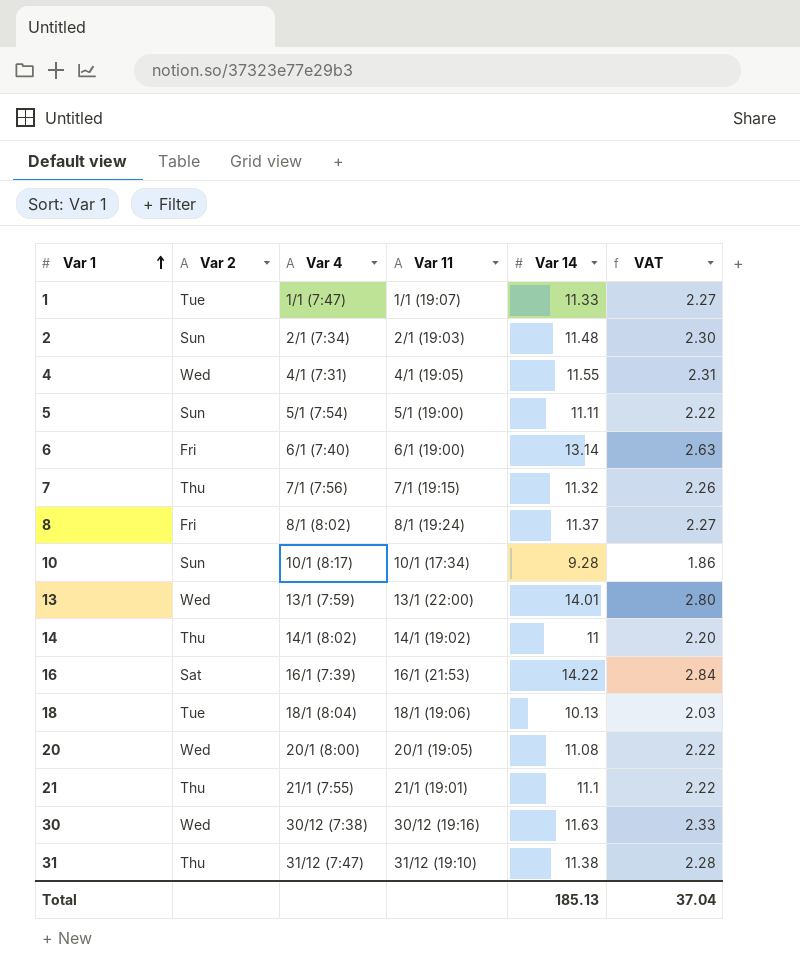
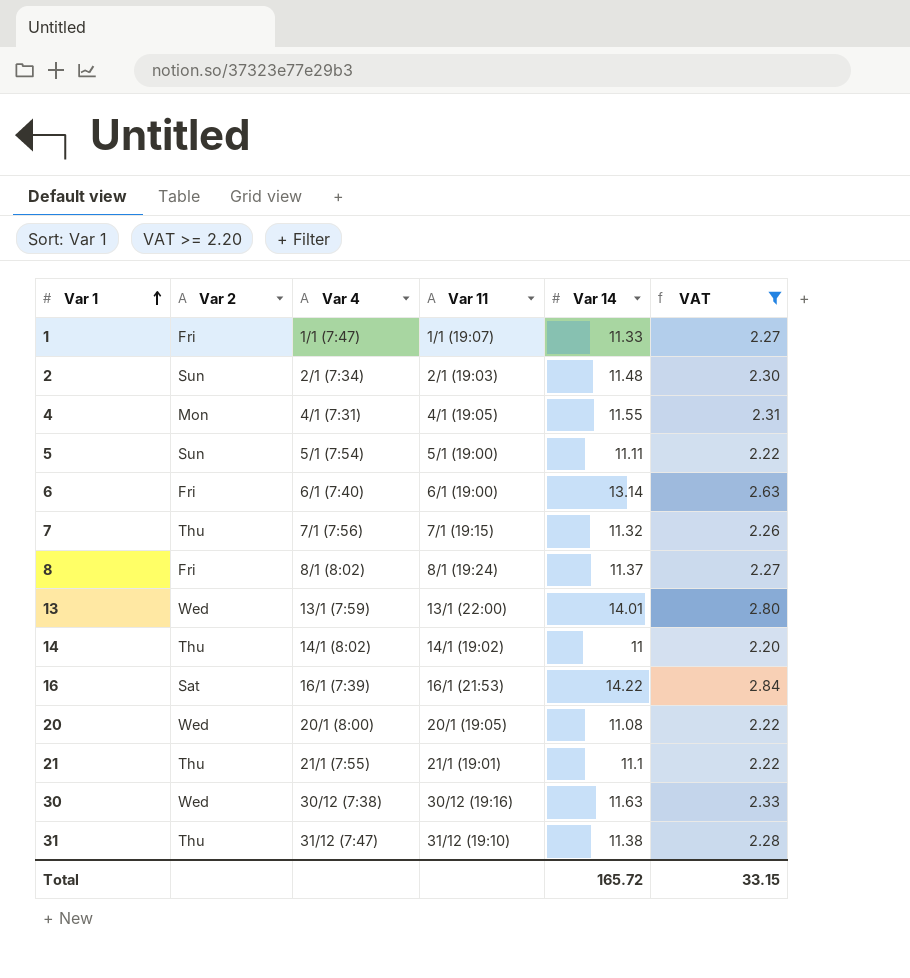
filter: none -> VAT >= 2.20
1 | Var 2: Tue -> Fri
4 | Var 2: Wed -> Mon
Total | Var 14: 185.13 -> 165.72
Total | VAT: 37.04 -> 33.15

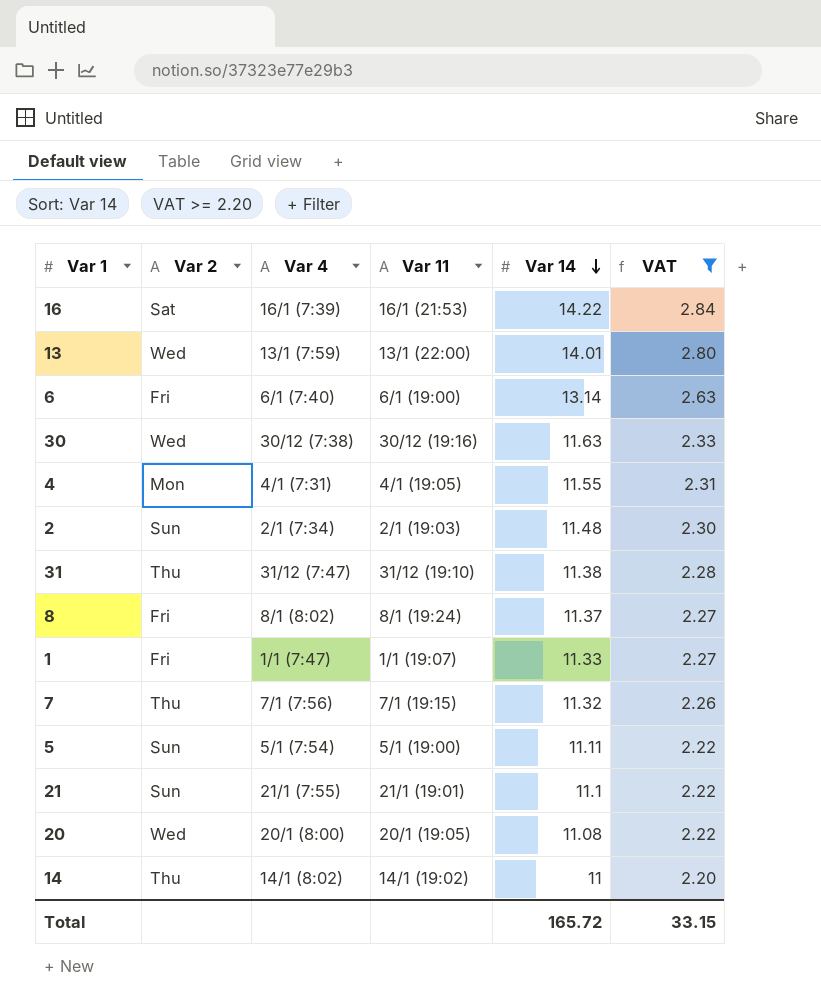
row order: Var 1 ascending -> Var 14 descending
21 | Var 2: Thu -> Sun

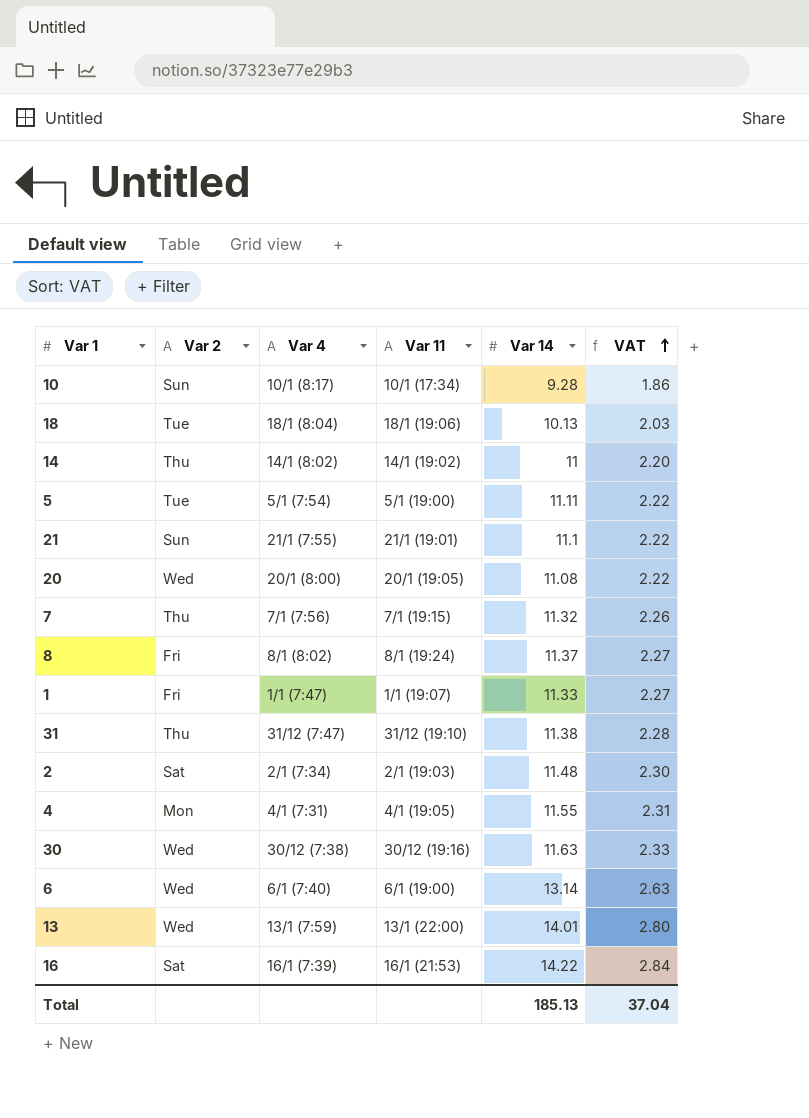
filter: VAT >= 2.20 -> none
row order: Var 14 descending -> VAT ascending
5 | Var 2: Sun -> Tue
2 | Var 2: Sun -> Sat
6 | Var 2: Fri -> Wed
Total | Var 14: 165.72 -> 185.13
Total | VAT: 33.15 -> 37.04

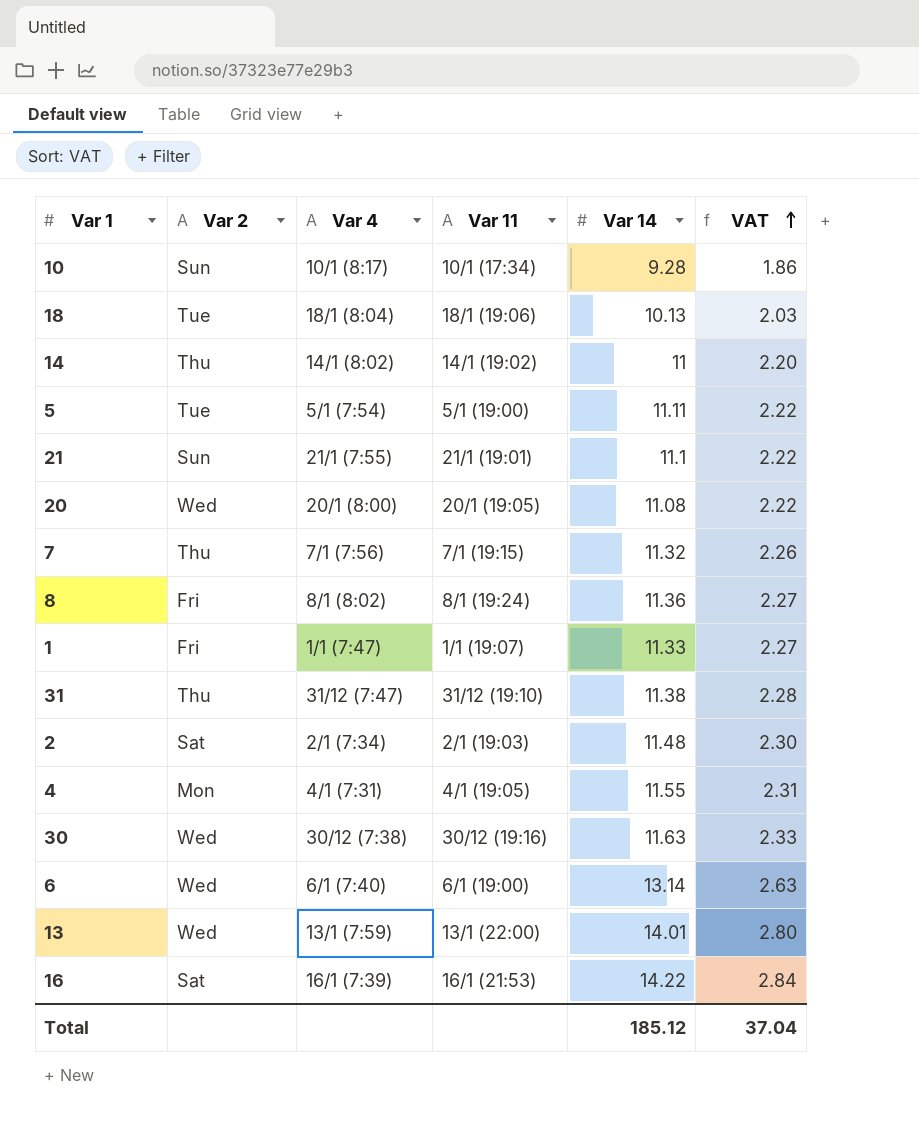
8 | Var 14: 11.37 -> 11.36
Total | Var 14: 185.13 -> 185.12

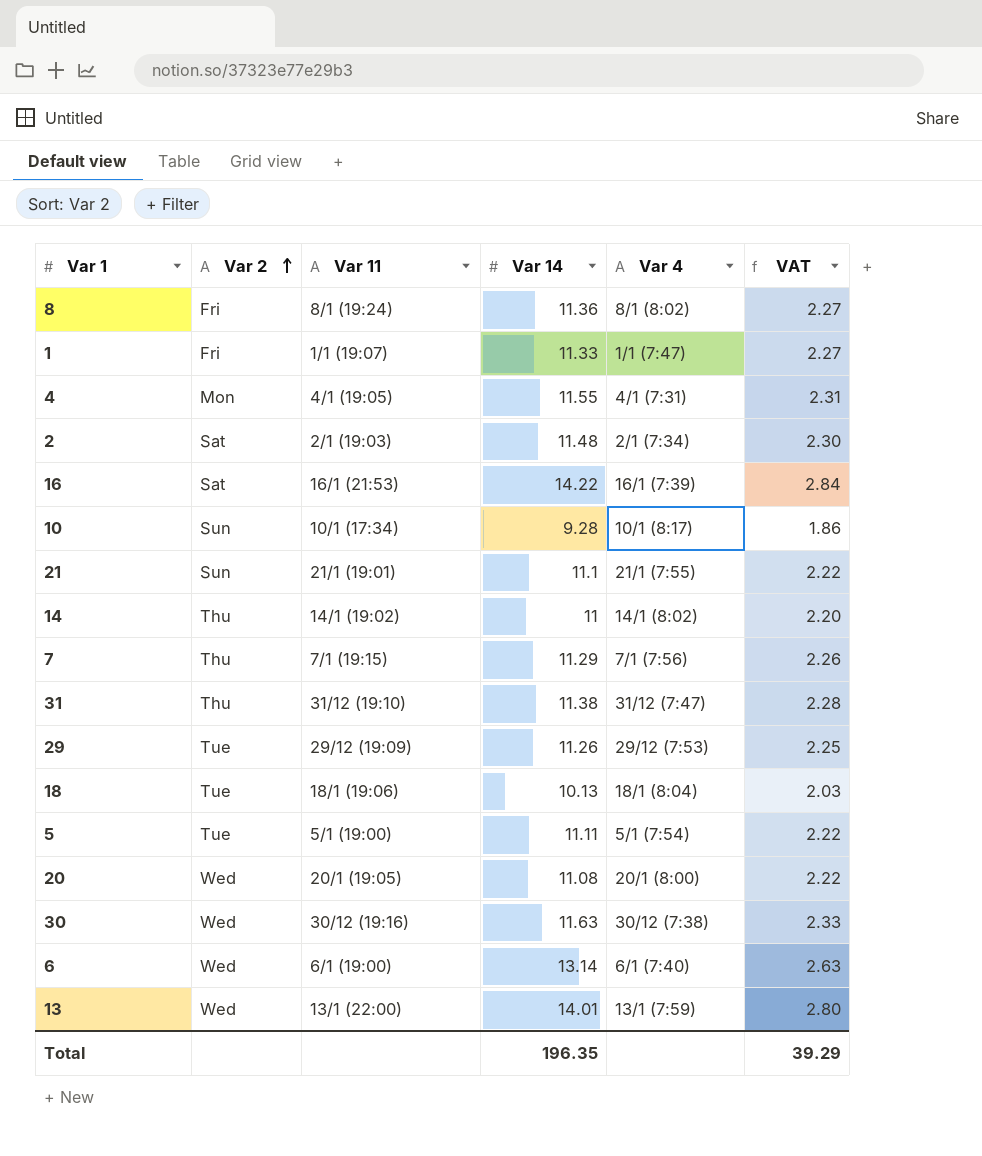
row order: VAT ascending -> Var 2 ascending
column Var 4 | position: 3 -> 5
7 | Var 14: 11.32 -> 11.29
row 29: none -> Tue | 29/12 (19:09) | 11.26 | 29/12 (7:53) | 2.25
Total | Var 14: 185.12 -> 196.35
Total | VAT: 37.04 -> 39.29

